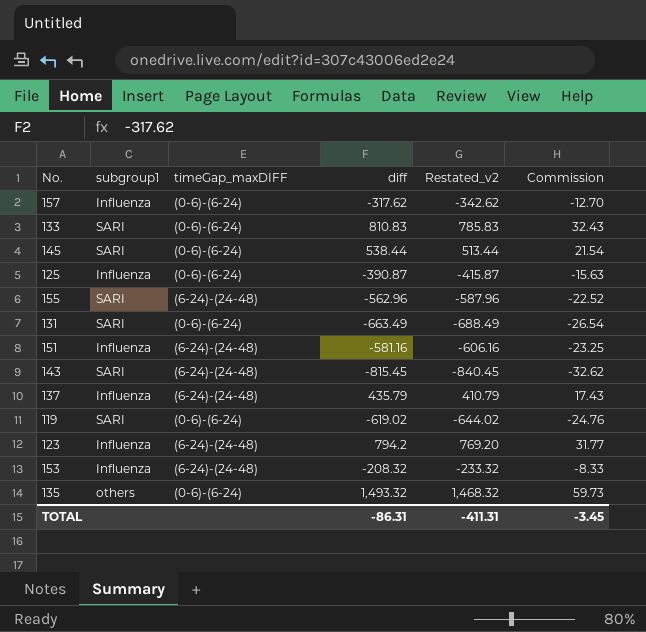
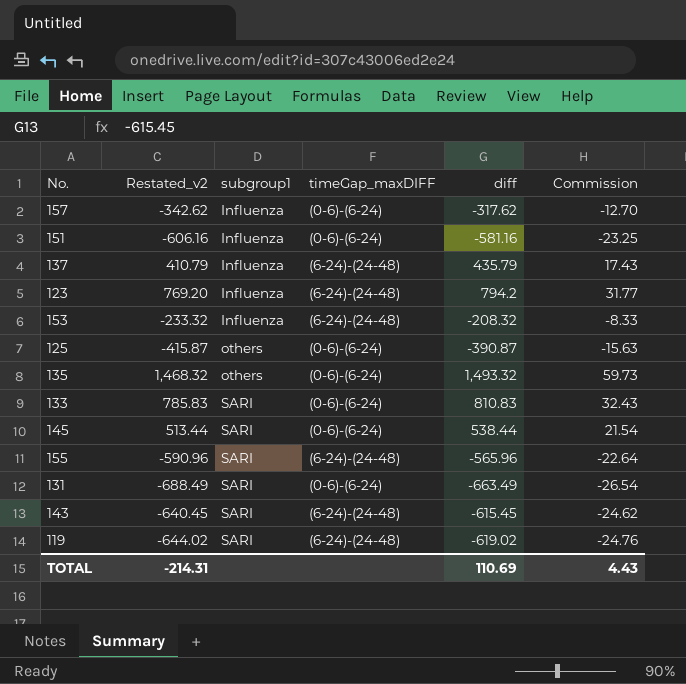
row order: none -> subgroup1 ascending
column Restated_v2 | position: 5 -> 2
151 | timeGap_maxDIFF: (6-24)-(24-48) -> (0-6)-(6-24)
125 | subgroup1: Influenza -> others
155 | Restated_v2: -587.96 -> -590.96
155 | diff: -562.96 -> -565.96
155 | Commission: -22.52 -> -22.64
143 | Restated_v2: -840.45 -> -640.45
143 | diff: -815.45 -> -615.45
143 | Commission: -32.62 -> -24.62
119 | timeGap_maxDIFF: (0-6)-(6-24) -> (6-24)-(24-48)
TOTAL | Restated_v2: -411.31 -> -214.31
TOTAL | diff: -86.31 -> 110.69
TOTAL | Commission: -3.45 -> 4.43

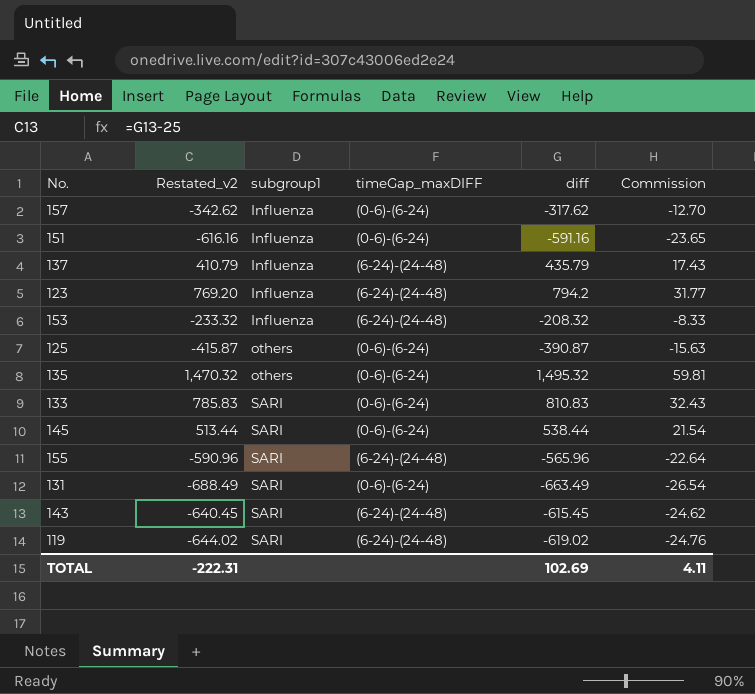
151 | Restated_v2: -606.16 -> -616.16
151 | diff: -581.16 -> -591.16
151 | Commission: -23.25 -> -23.65
135 | Restated_v2: 1,468.32 -> 1,470.32
135 | diff: 1,493.32 -> 1,495.32
135 | Commission: 59.73 -> 59.81
TOTAL | Restated_v2: -214.31 -> -222.31
TOTAL | diff: 110.69 -> 102.69
TOTAL | Commission: 4.43 -> 4.11

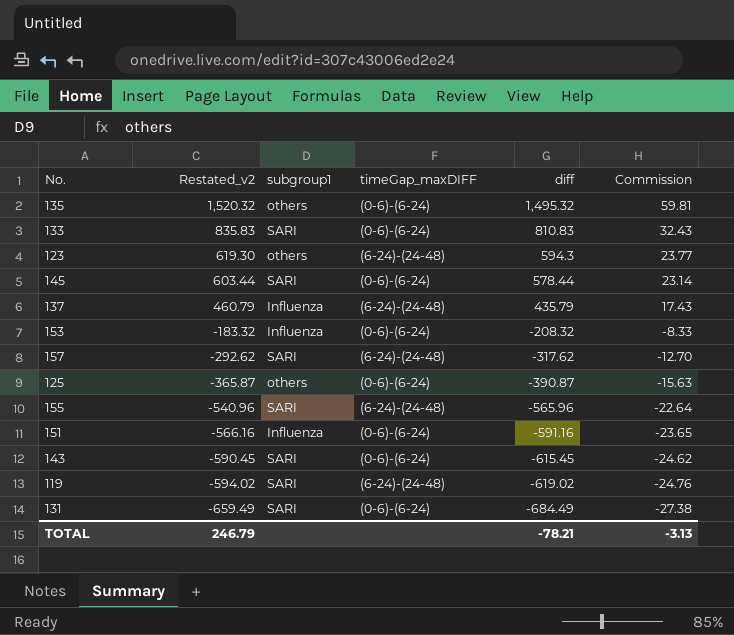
row order: subgroup1 ascending -> Restated_v2 descending
column Restated_v2 | formula: [diff] - 25 -> [diff] + 25
123 | subgroup1: Influenza -> others
123 | diff: 794.2 -> 594.3
123 | Commission: 31.77 -> 23.77
145 | diff: 538.44 -> 578.44
145 | Commission: 21.54 -> 23.14
153 | timeGap_maxDIFF: (6-24)-(24-48) -> (0-6)-(6-24)
157 | subgroup1: Influenza -> SARI
157 | timeGap_maxDIFF: (0-6)-(6-24) -> (6-24)-(24-48)
143 | timeGap_maxDIFF: (6-24)-(24-48) -> (0-6)-(6-24)
131 | diff: -663.49 -> -684.49
131 | Commission: -26.54 -> -27.38
TOTAL | Restated_v2: -222.31 -> 246.79
TOTAL | diff: 102.69 -> -78.21
TOTAL | Commission: 4.11 -> -3.13

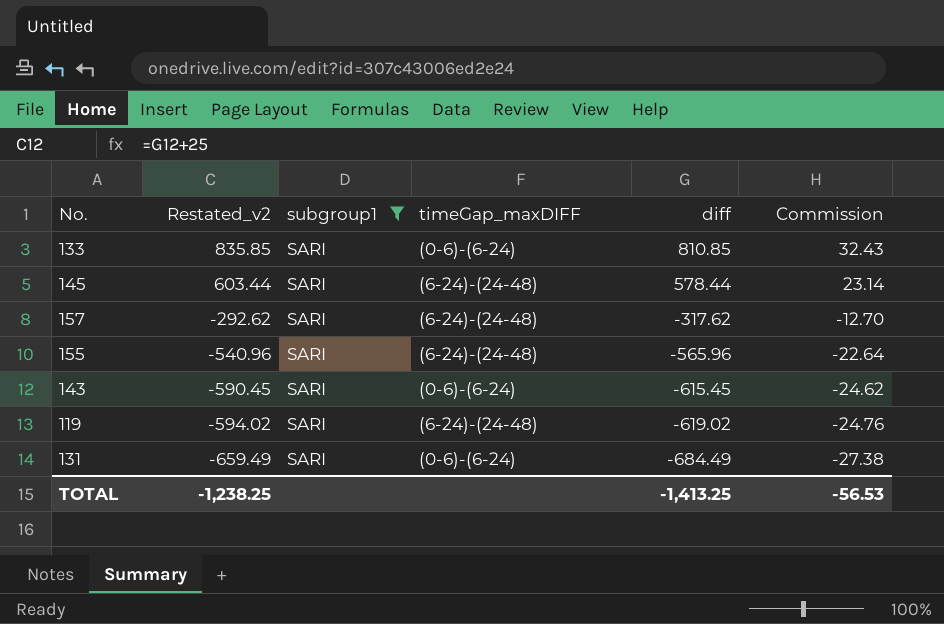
filter: none -> subgroup1 = SARI
133 | Restated_v2: 835.83 -> 835.85
133 | diff: 810.83 -> 810.85
145 | timeGap_maxDIFF: (0-6)-(6-24) -> (6-24)-(24-48)
TOTAL | Restated_v2: 246.79 -> -1,238.25
TOTAL | diff: -78.21 -> -1,413.25
TOTAL | Commission: -3.13 -> -56.53

